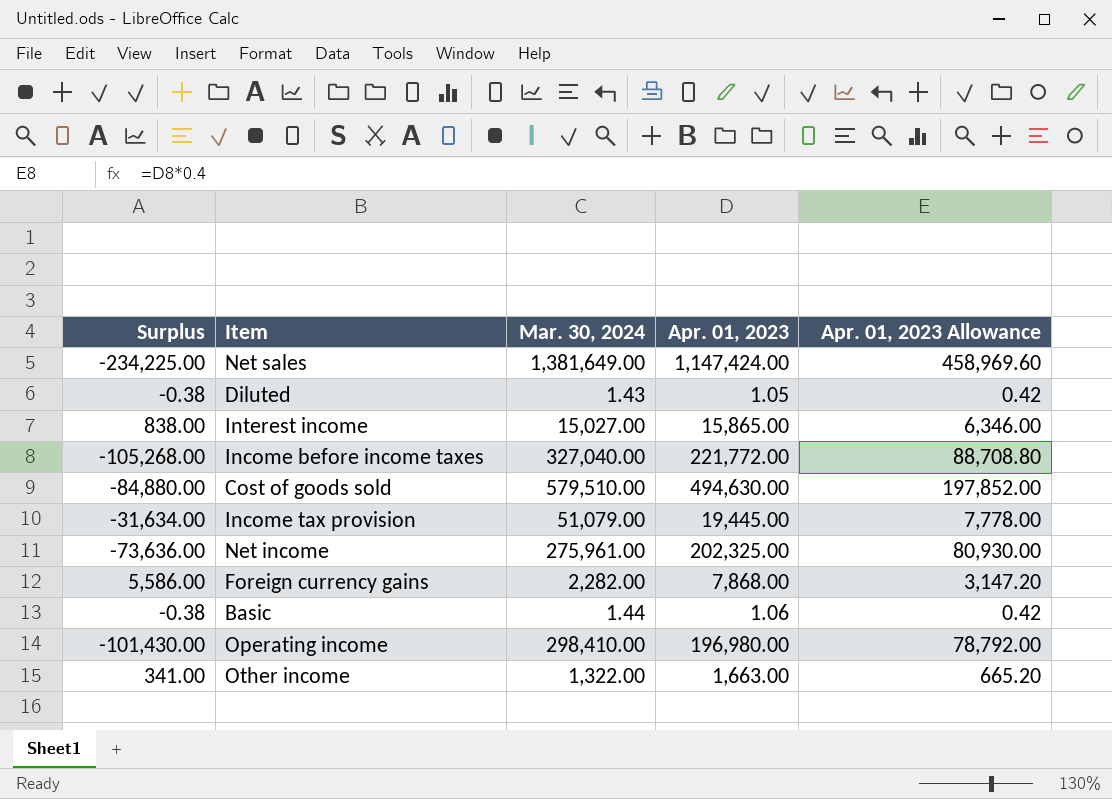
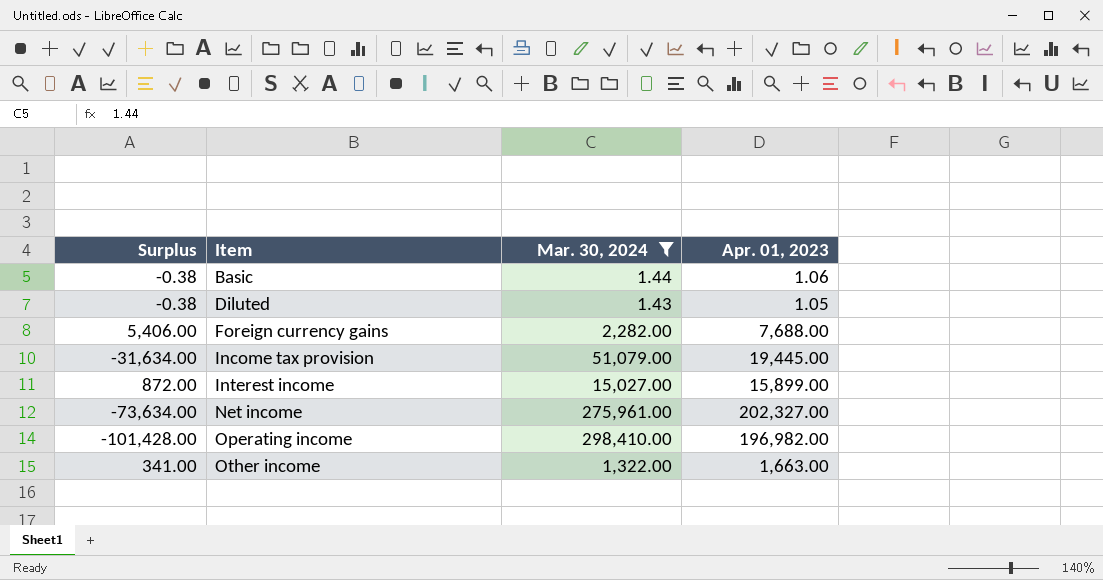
filter: none -> Mar. 30, 2024 <= 298,410.00
row order: none -> Item ascending
column Apr. 01, 2023 Allowance | formula: [Apr. 01, 2023] * 0.4 -> none
Foreign currency gains | Surplus: 5,586.00 -> 5,406.00
Foreign currency gains | Apr. 01, 2023: 7,868.00 -> 7,688.00
Interest income | Surplus: 838.00 -> 872.00
Interest income | Apr. 01, 2023: 15,865.00 -> 15,899.00
Net income | Surplus: -73,636.00 -> -73,634.00
Net income | Apr. 01, 2023: 202,325.00 -> 202,327.00
Operating income | Surplus: -101,430.00 -> -101,428.00
Operating income | Apr. 01, 2023: 196,980.00 -> 196,982.00

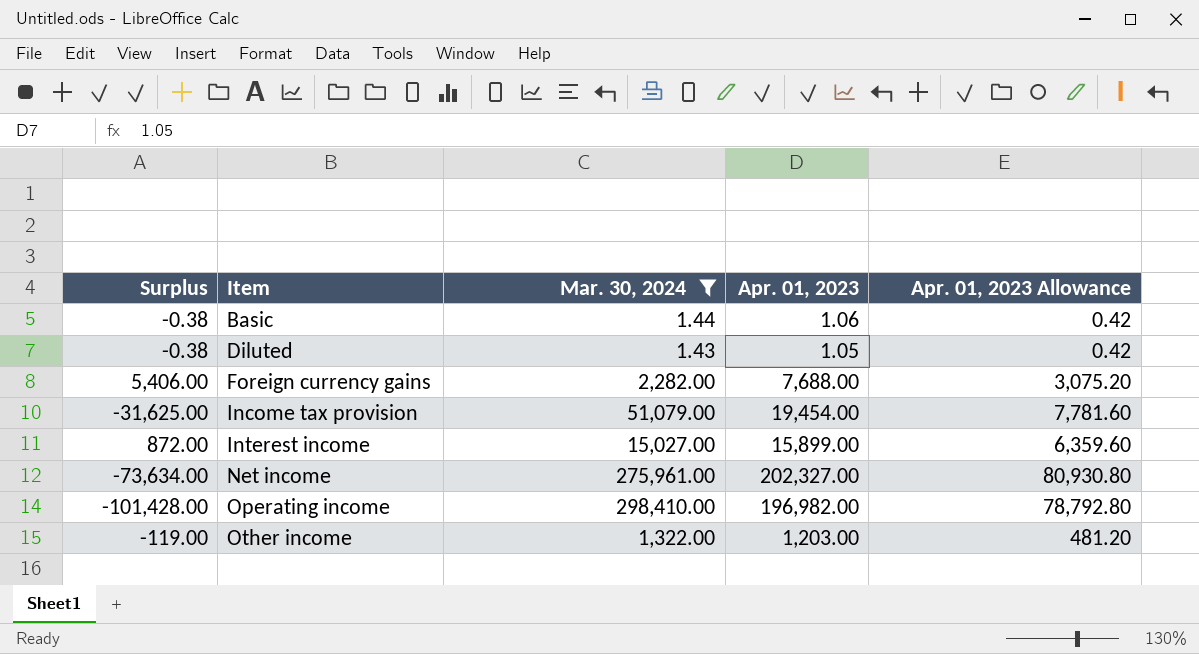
column Apr. 01, 2023 Allowance | formula: none -> [Apr. 01, 2023] * 0.4
Income tax provision | Surplus: -31,634.00 -> -31,625.00
Income tax provision | Apr. 01, 2023: 19,445.00 -> 19,454.00
Other income | Surplus: 341.00 -> -119.00
Other income | Apr. 01, 2023: 1,663.00 -> 1,203.00

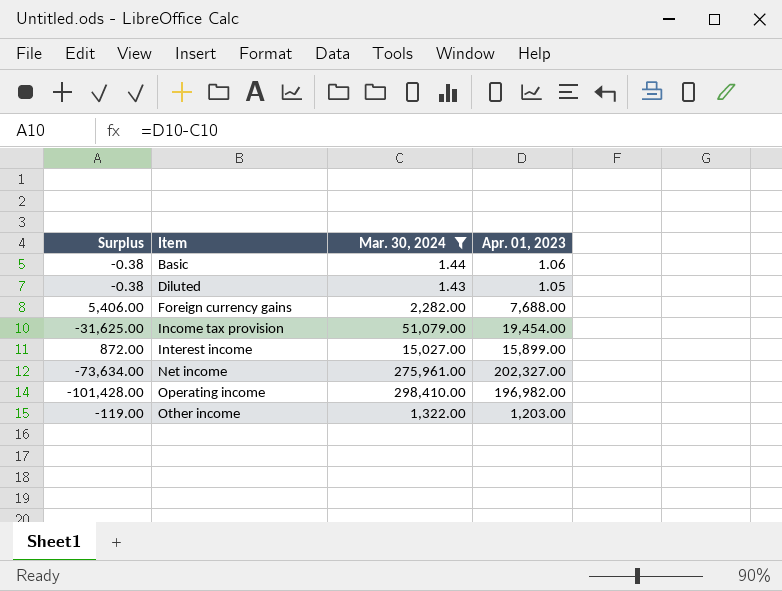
column Apr. 01, 2023 Allowance | formula: [Apr. 01, 2023] * 0.4 -> none

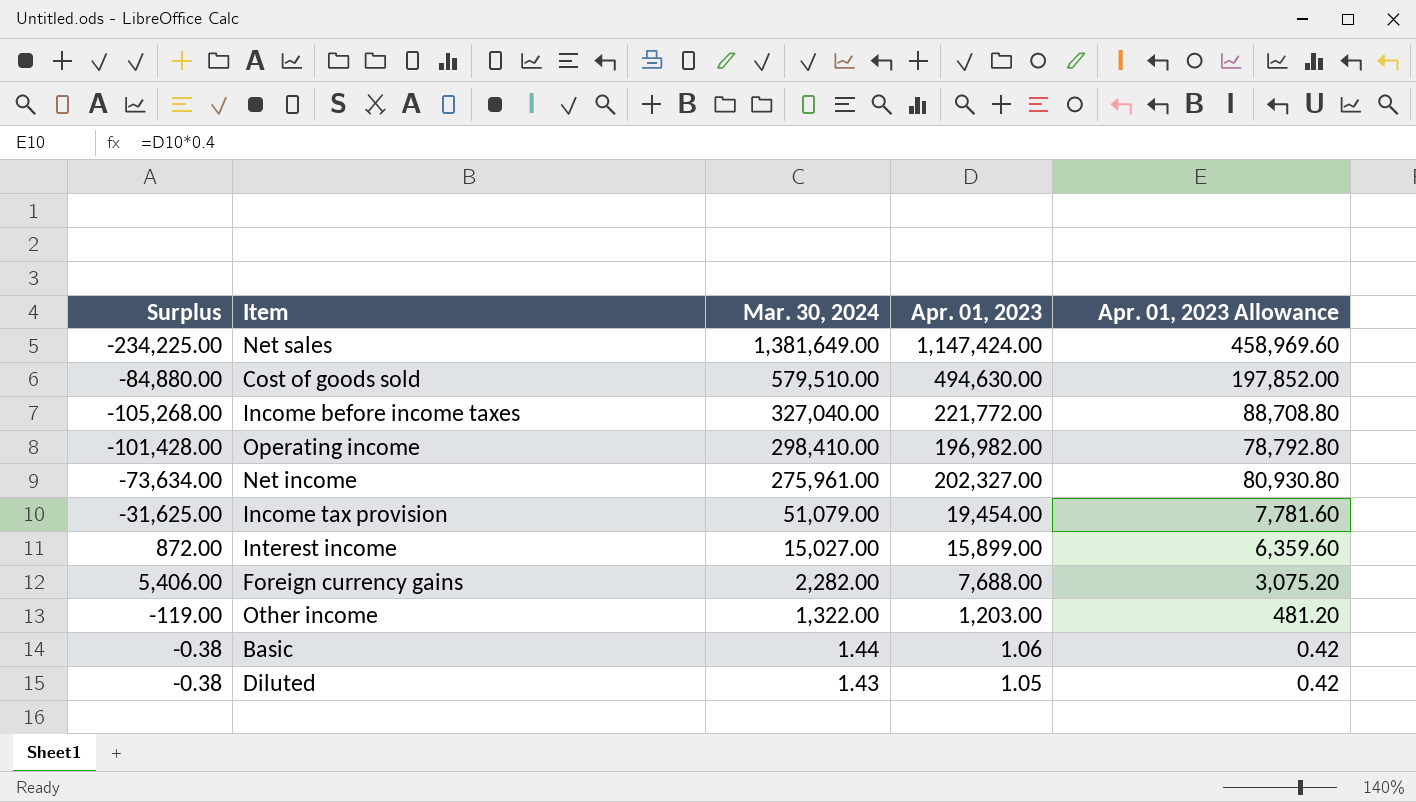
filter: Mar. 30, 2024 <= 298,410.00 -> none
row order: Item ascending -> Mar. 30, 2024 descending
column Apr. 01, 2023 Allowance | formula: none -> [Apr. 01, 2023] * 0.4

